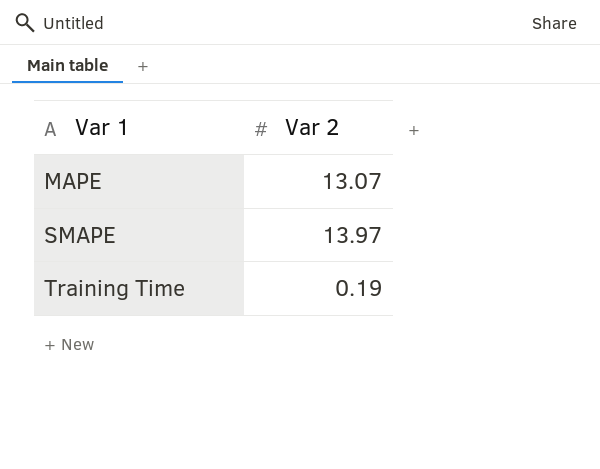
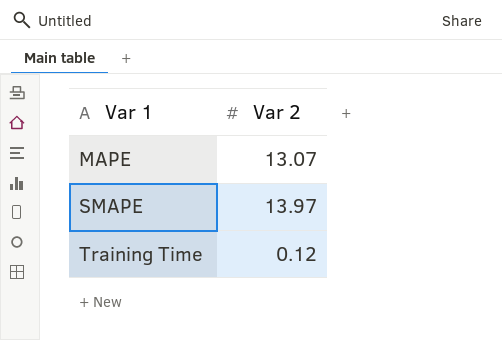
Training Time | Var 2: 0.19 -> 0.12

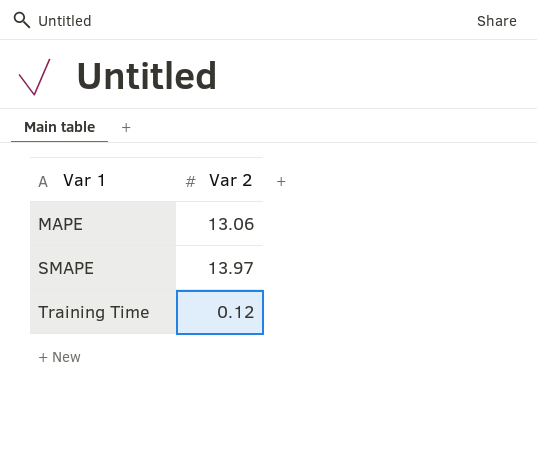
MAPE | Var 2: 13.07 -> 13.06

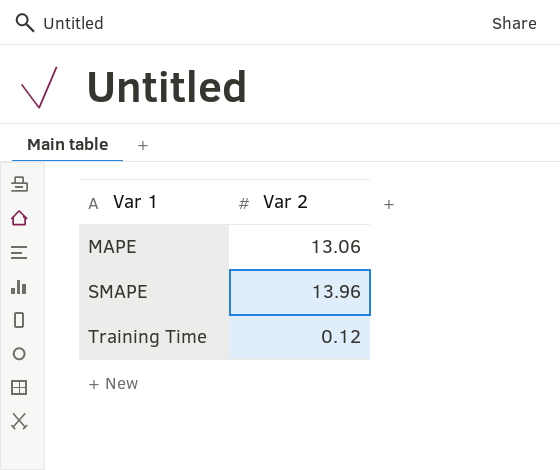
SMAPE | Var 2: 13.97 -> 13.96

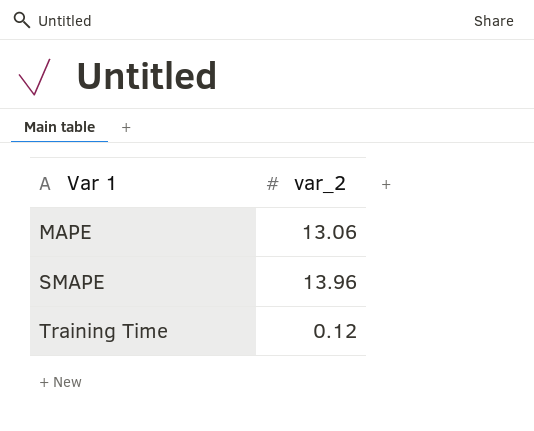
column name: Var 2 -> var_2

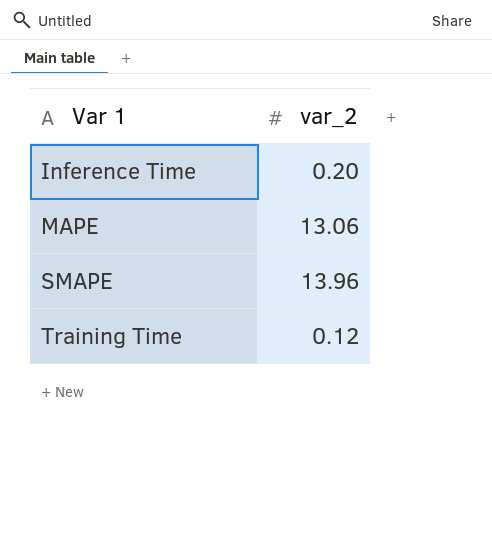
row Inference Time: none -> 0.20

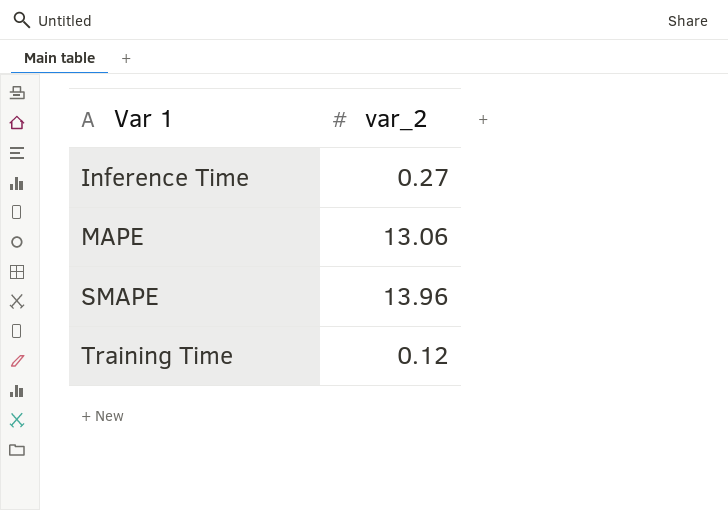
Inference Time | var_2: 0.20 -> 0.27

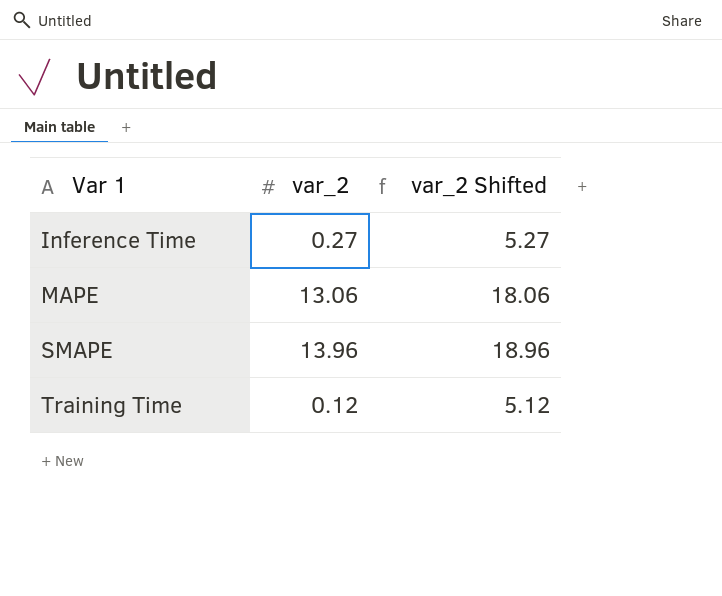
column var_2 Shifted | formula: none -> [var_2] + 5

